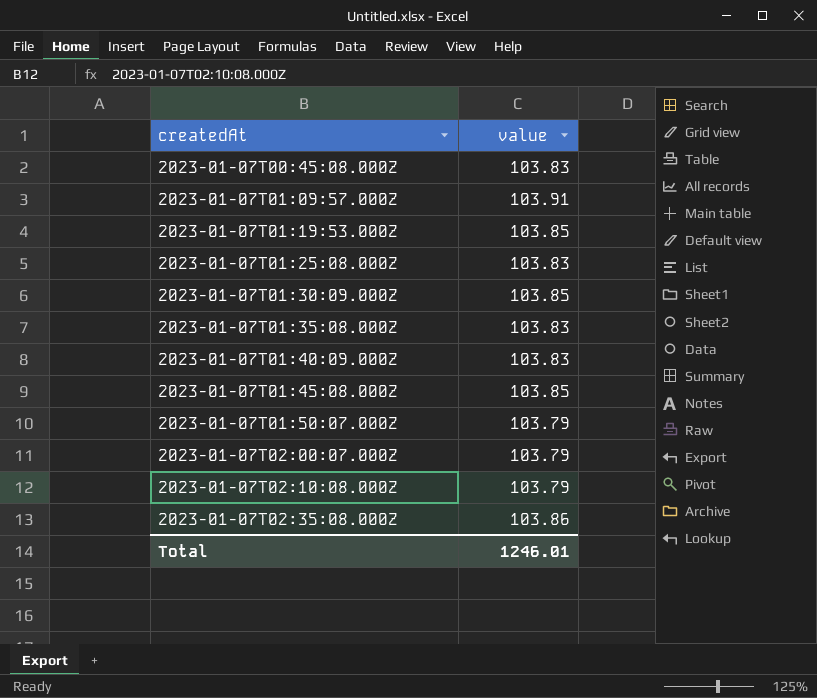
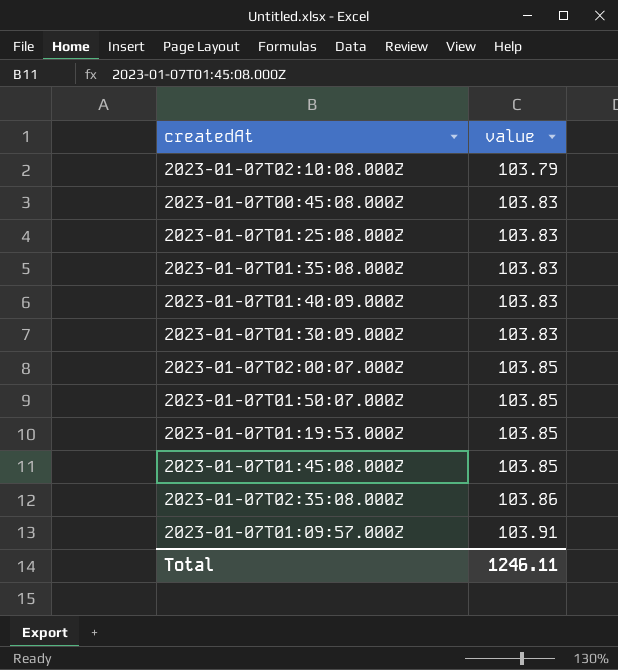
row order: createdAt ascending -> value ascending
2023-01-07T01:30:09.000Z | value: 103.85 -> 103.83
2023-01-07T02:00:07.000Z | value: 103.79 -> 103.85
2023-01-07T01:50:07.000Z | value: 103.79 -> 103.85
Total | value: 1246.01 -> 1246.11

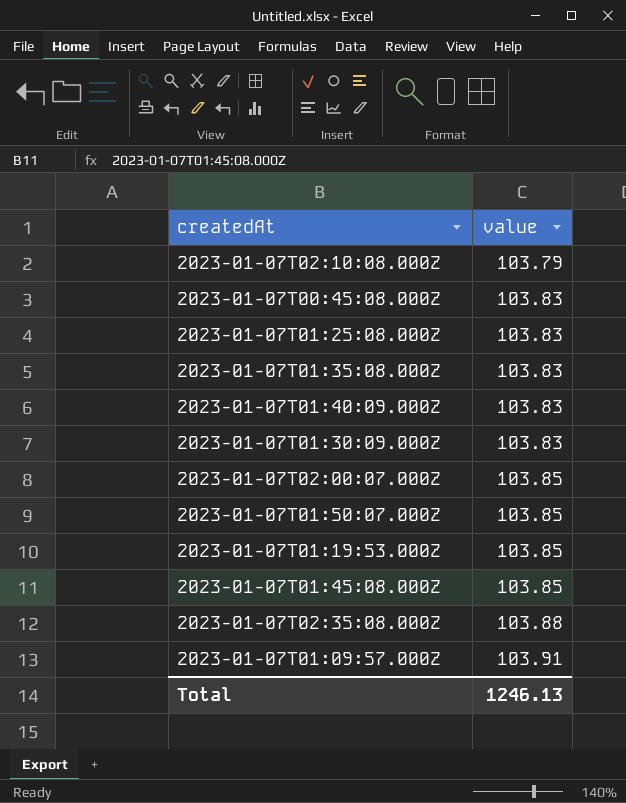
2023-01-07T02:35:08.000Z | value: 103.86 -> 103.88
Total | value: 1246.11 -> 1246.13

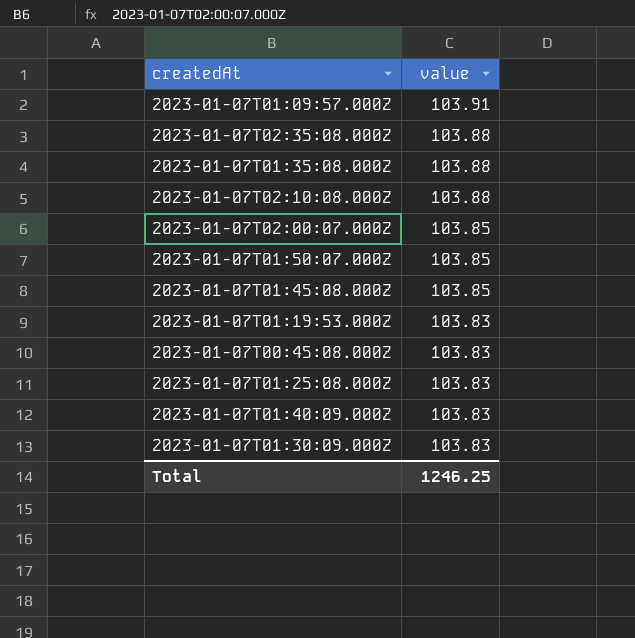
row order: value ascending -> value descending
2023-01-07T01:35:08.000Z | value: 103.83 -> 103.88
2023-01-07T02:10:08.000Z | value: 103.79 -> 103.88
2023-01-07T01:19:53.000Z | value: 103.85 -> 103.83
Total | value: 1246.13 -> 1246.25

